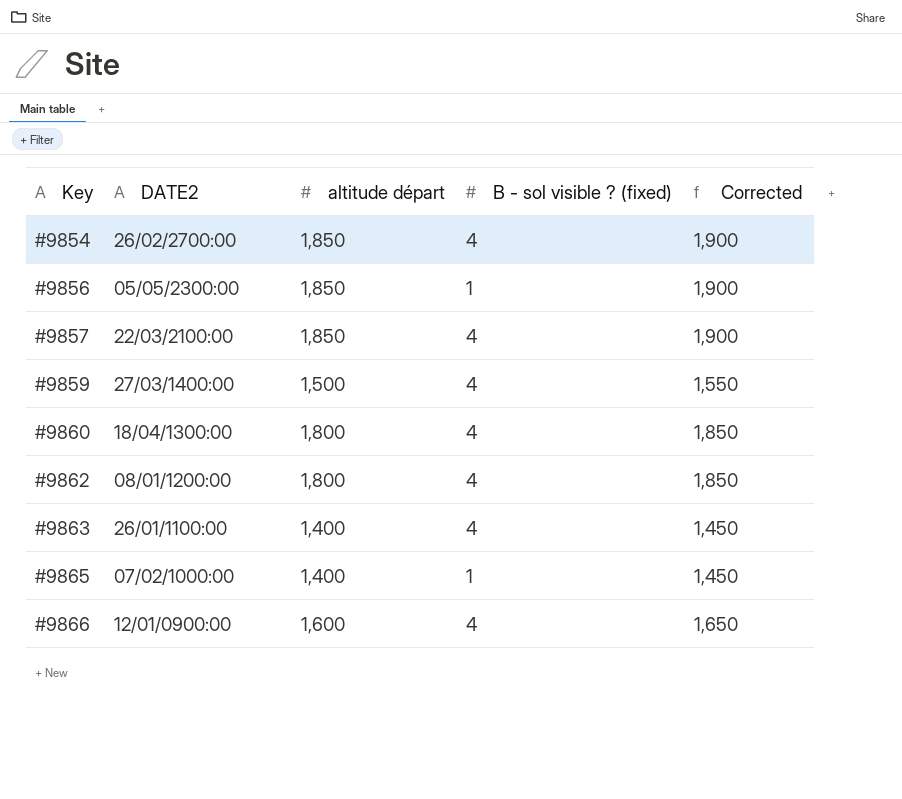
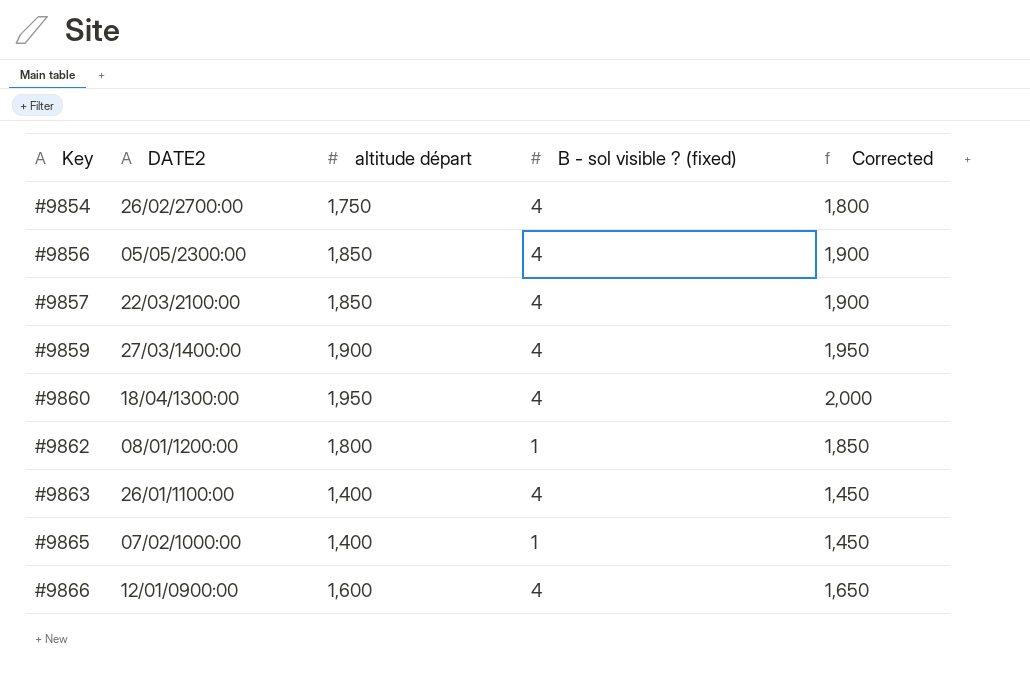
#9854 | altitude départ: 1,850 -> 1,750
#9854 | Corrected: 1,900 -> 1,800
#9856 | B - sol visible ? (fixed): 1 -> 4
#9859 | altitude départ: 1,500 -> 1,900
#9859 | Corrected: 1,550 -> 1,950
#9860 | altitude départ: 1,800 -> 1,950
#9860 | Corrected: 1,850 -> 2,000
#9862 | B - sol visible ? (fixed): 4 -> 1

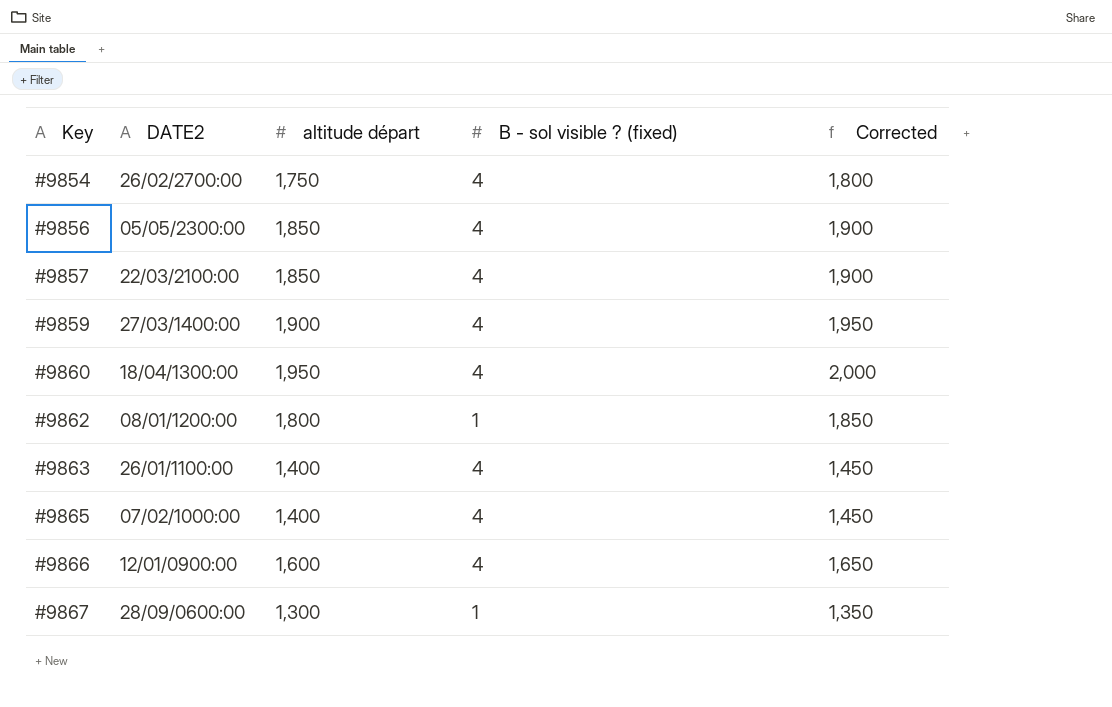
#9865 | B - sol visible ? (fixed): 1 -> 4
row #9867: none -> 28/09/0600:00 | 1,300 | 1 | 1,350

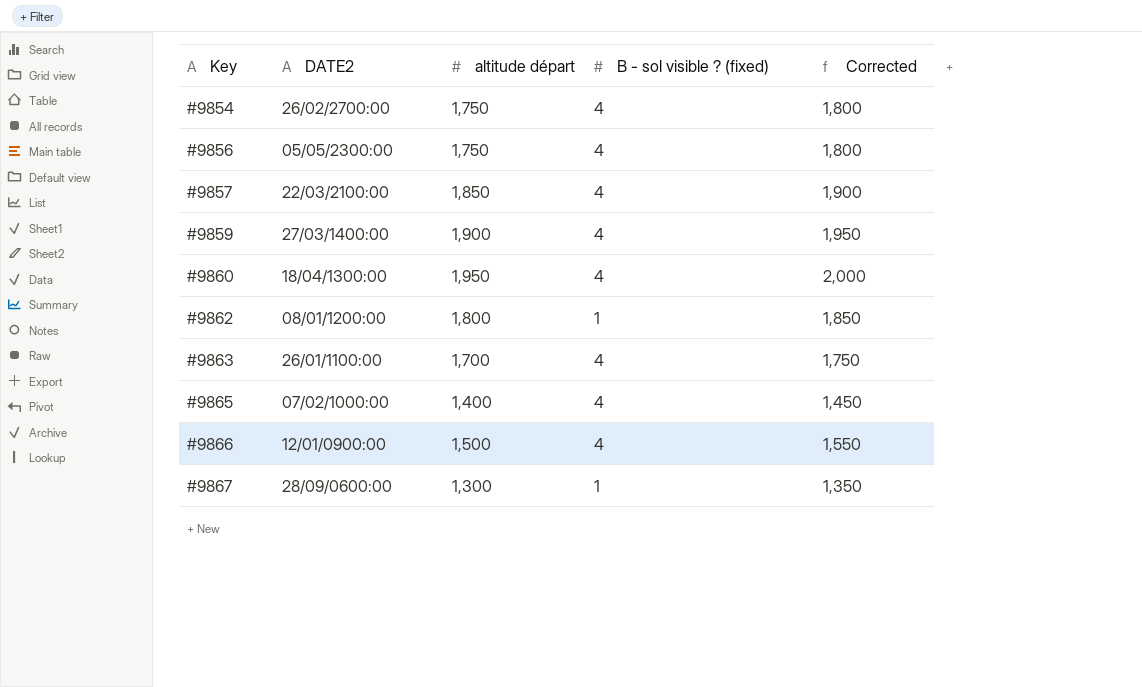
#9856 | altitude départ: 1,850 -> 1,750
#9856 | Corrected: 1,900 -> 1,800
#9863 | altitude départ: 1,400 -> 1,700
#9863 | Corrected: 1,450 -> 1,750
#9866 | altitude départ: 1,600 -> 1,500
#9866 | Corrected: 1,650 -> 1,550

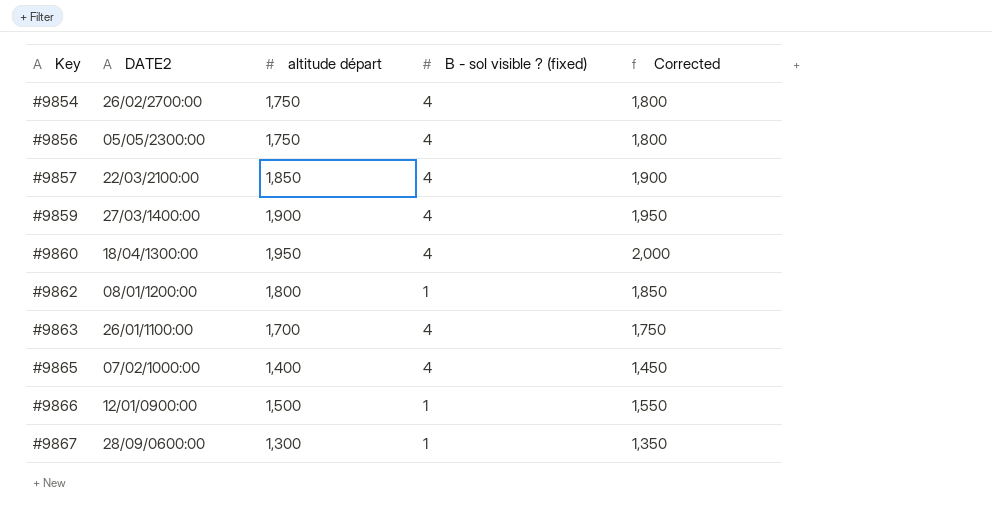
#9866 | B - sol visible ? (fixed): 4 -> 1

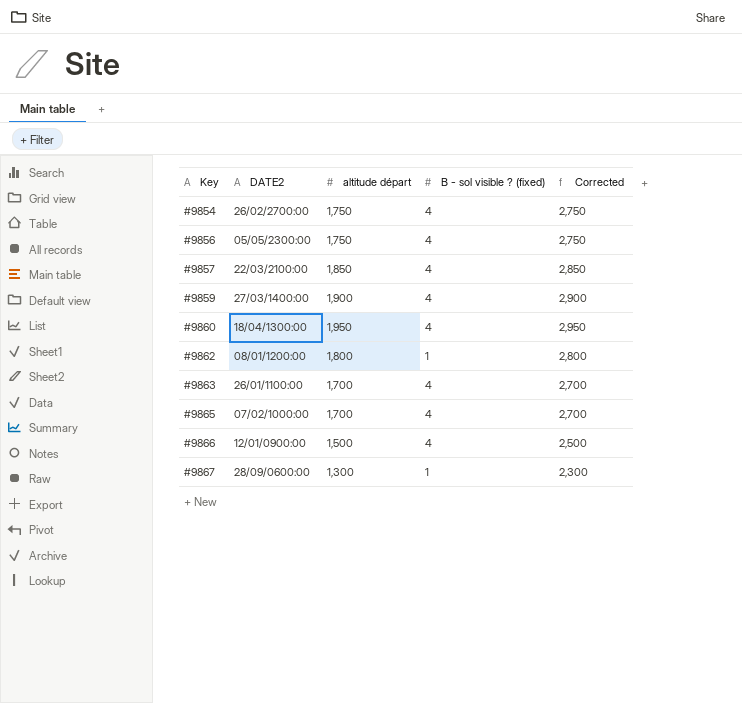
column Corrected | formula: [altitude départ] + 50 -> [altitude départ] + 1000
#9865 | altitude départ: 1,400 -> 1,700
#9866 | B - sol visible ? (fixed): 1 -> 4

